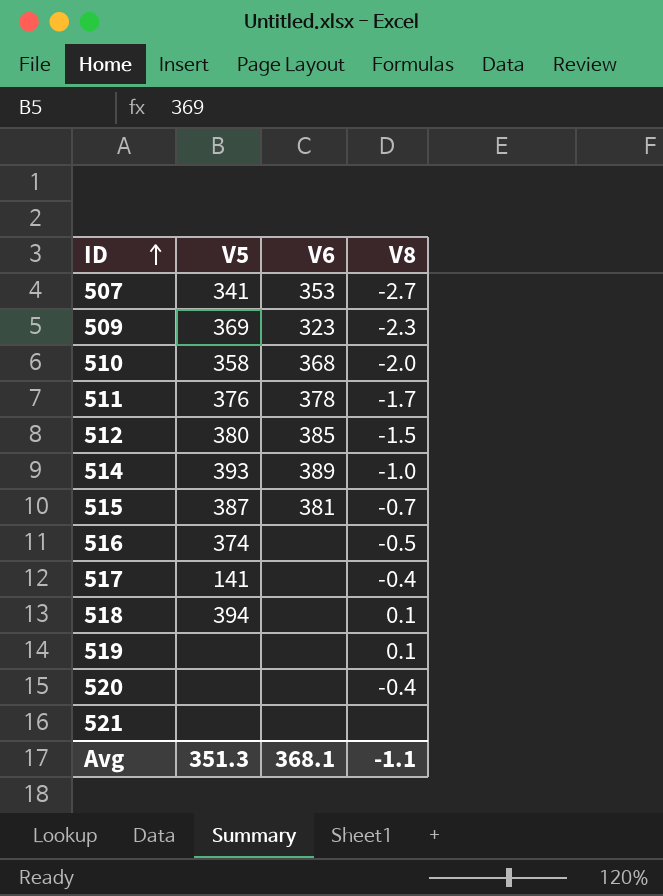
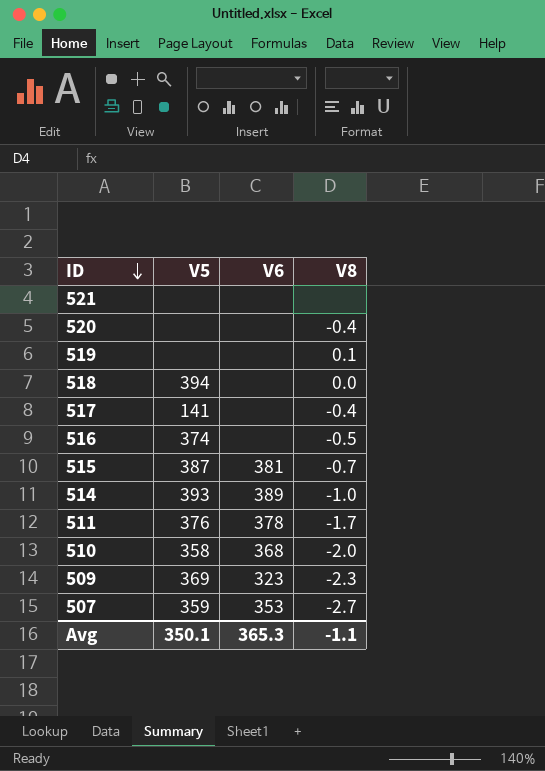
row order: ID ascending -> ID descending
row 512: 380 | 385 | -1.5 -> none
518 | V8: 0.1 -> 0.0
507 | V5: 341 -> 359
Avg | V5: 351.3 -> 350.1
Avg | V6: 368.1 -> 365.3

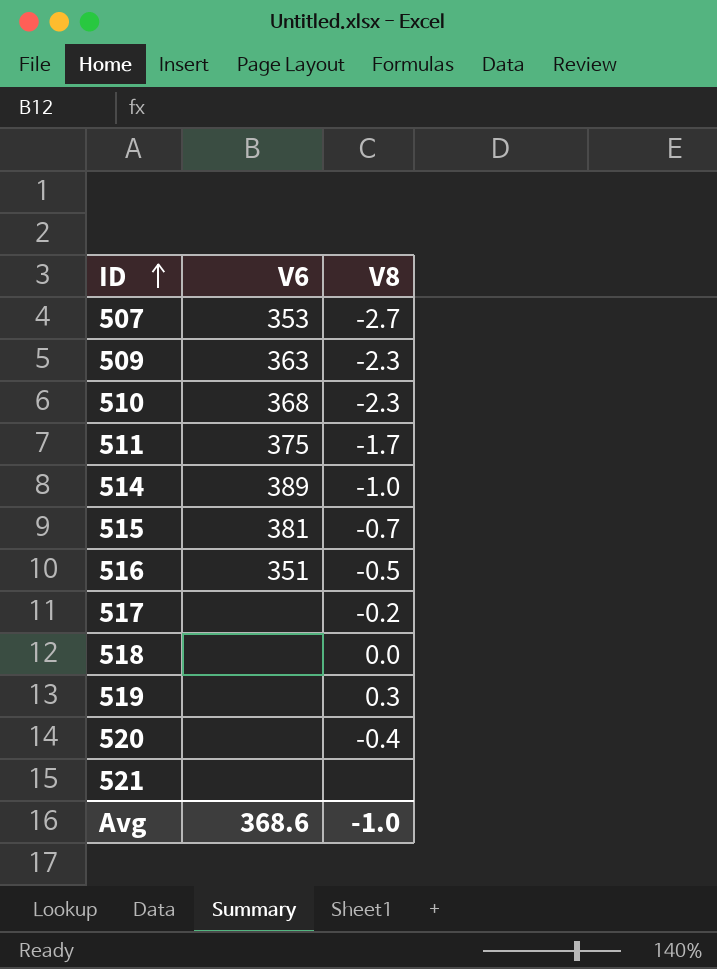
row order: ID descending -> ID ascending
column V5 | position: 2 -> none
509 | V6: 323 -> 363
510 | V8: -2.0 -> -2.3
511 | V6: 378 -> 375
516 | V6: none -> 351
517 | V8: -0.4 -> -0.2
519 | V8: 0.1 -> 0.3
Avg | V6: 365.3 -> 368.6
Avg | V8: -1.1 -> -1.0

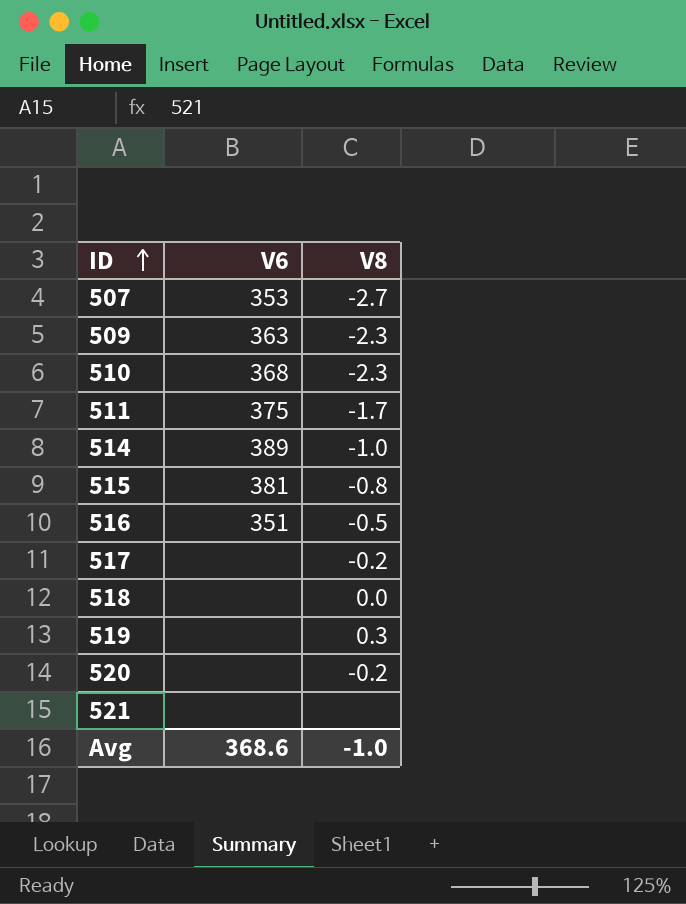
515 | V8: -0.7 -> -0.8
520 | V8: -0.4 -> -0.2

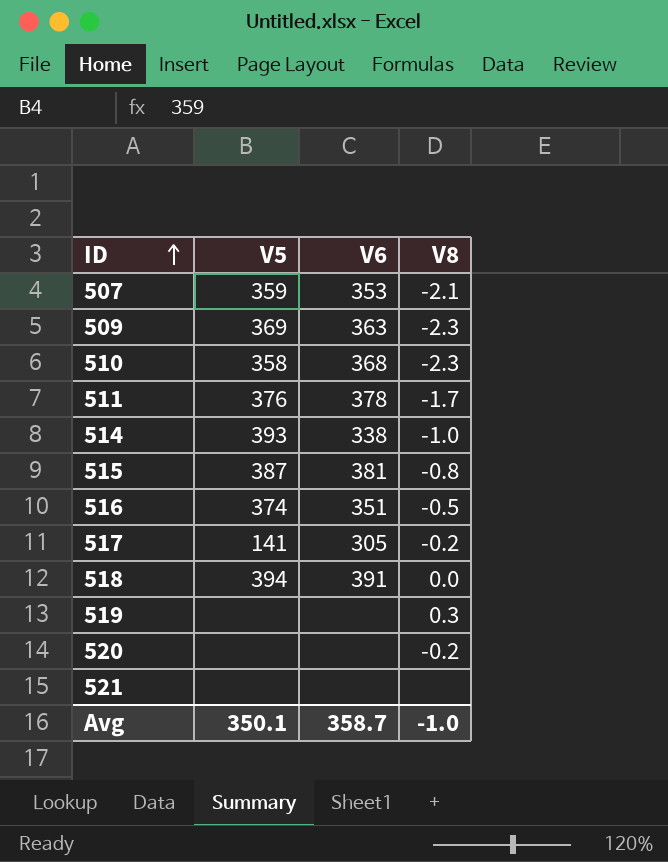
column V5 | position: none -> 2
507 | V8: -2.7 -> -2.1
511 | V6: 375 -> 378
514 | V6: 389 -> 338
517 | V6: none -> 305
518 | V6: none -> 391
Avg | V6: 368.6 -> 358.7

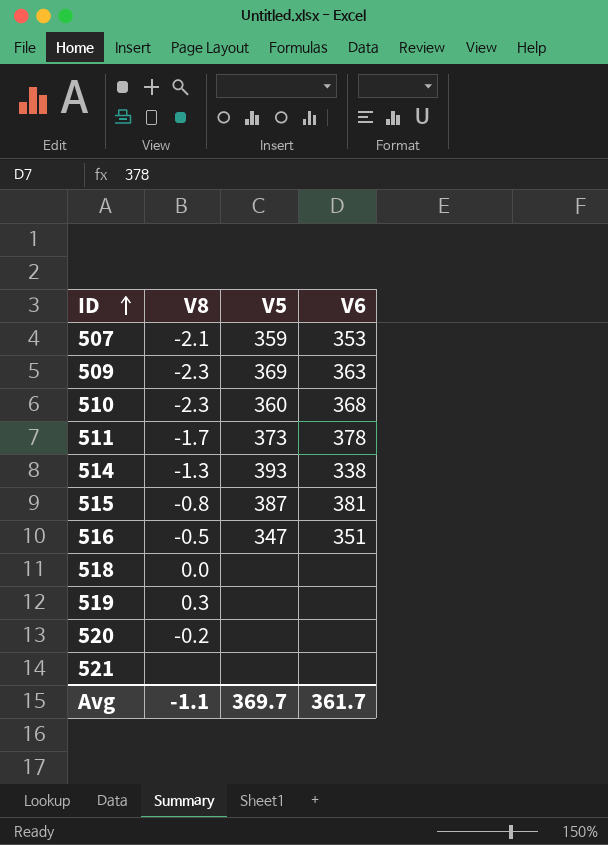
column V8 | position: 4 -> 2
row 517: 141 | 305 | -0.2 -> none
510 | V5: 358 -> 360
511 | V5: 376 -> 373
514 | V8: -1.0 -> -1.3
516 | V5: 374 -> 347
518 | V5: 394 -> none
518 | V6: 391 -> none
Avg | V8: -1.0 -> -1.1
Avg | V5: 350.1 -> 369.7
Avg | V6: 358.7 -> 361.7

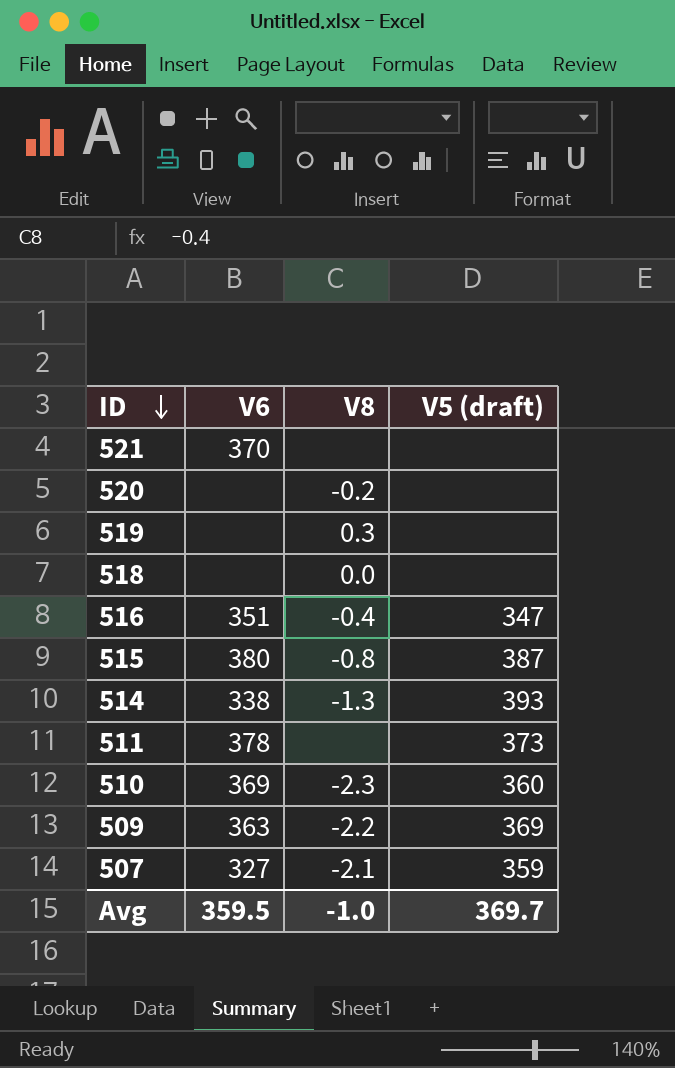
row order: ID ascending -> ID descending
column V6 | position: 4 -> 2
column name: V5 -> V5 (draft)
521 | V6: none -> 370
516 | V8: -0.5 -> -0.4
515 | V6: 381 -> 380
511 | V8: -1.7 -> none
510 | V6: 368 -> 369
509 | V8: -2.3 -> -2.2
507 | V6: 353 -> 327
Avg | V6: 361.7 -> 359.5
Avg | V8: -1.1 -> -1.0

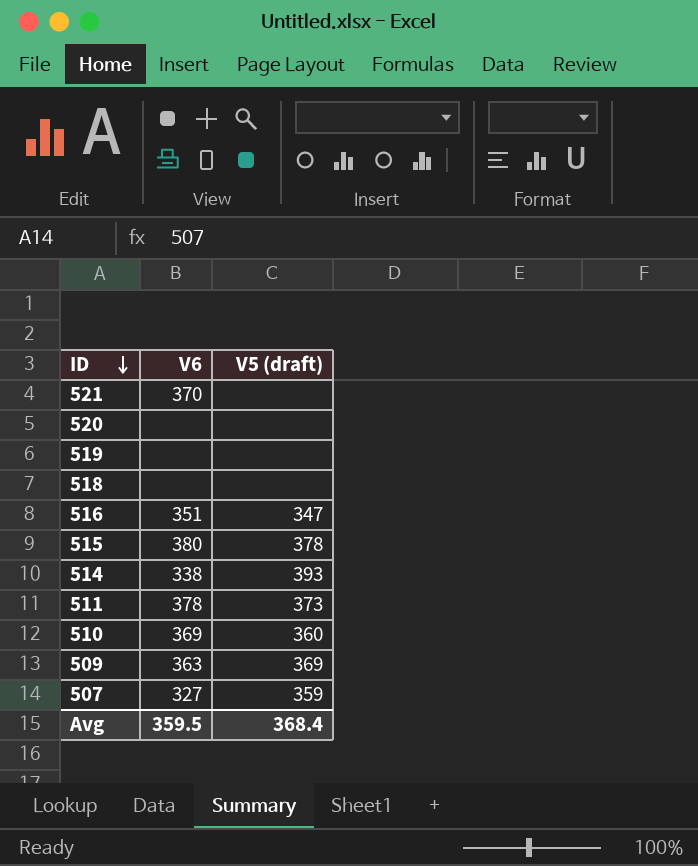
column V8 | position: 3 -> none
515 | V5 (draft): 387 -> 378
Avg | V5 (draft): 369.7 -> 368.4

